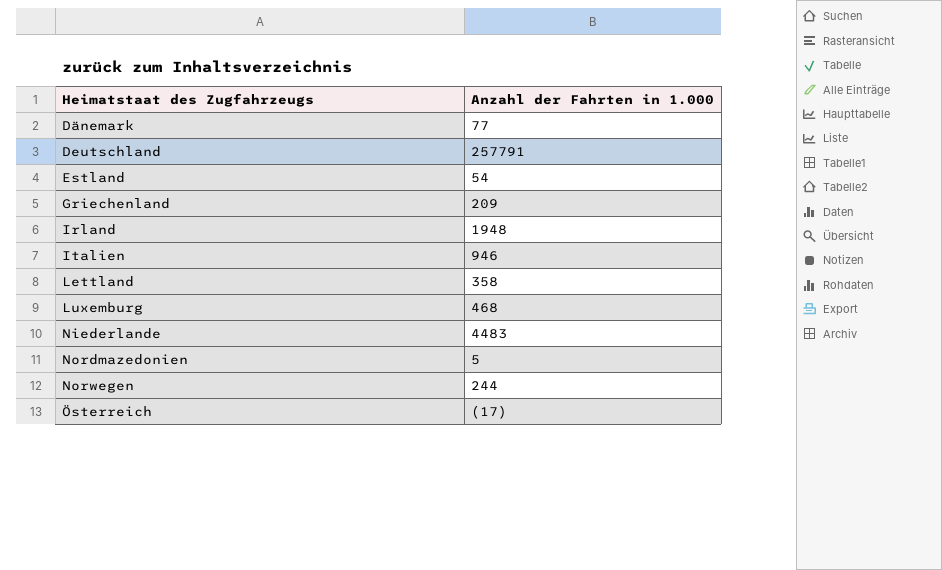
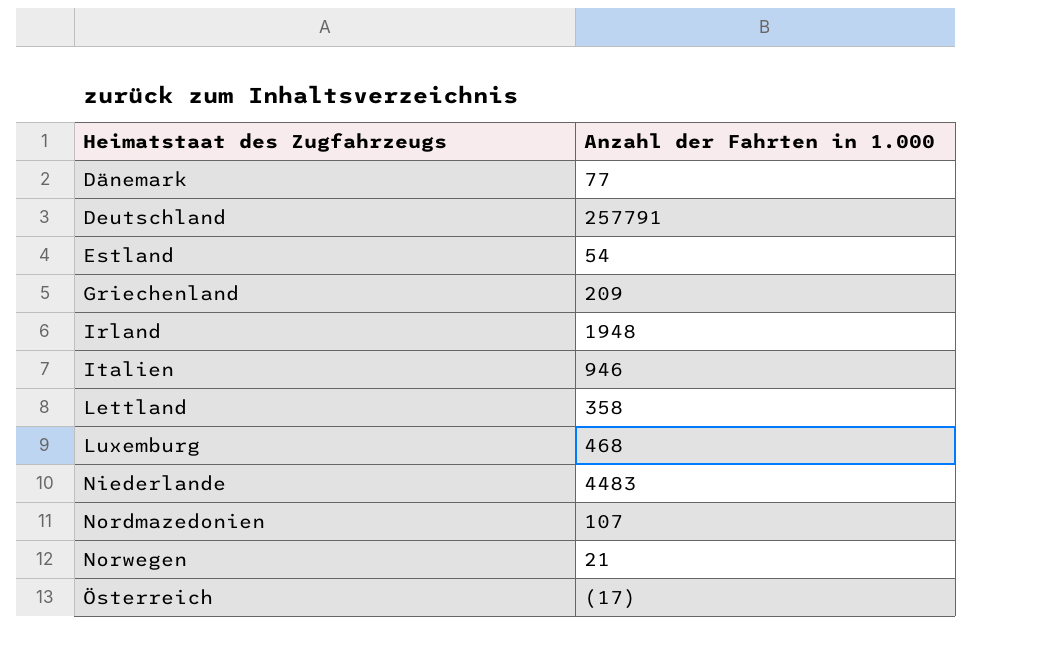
Nordmazedonien | Anzahl der Fahrten in 1.000: 5 -> 107
Norwegen | Anzahl der Fahrten in 1.000: 244 -> 21

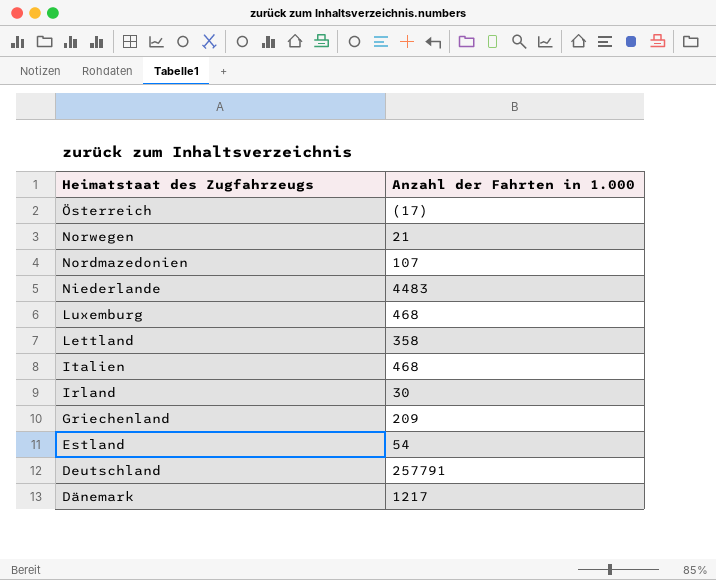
row order: Heimatstaat des Zugfahrzeugs ascending -> Heimatstaat des Zugfahrzeugs descending
Italien | Anzahl der Fahrten in 1.000: 946 -> 468
Irland | Anzahl der Fahrten in 1.000: 1948 -> 30
Dänemark | Anzahl der Fahrten in 1.000: 77 -> 1217

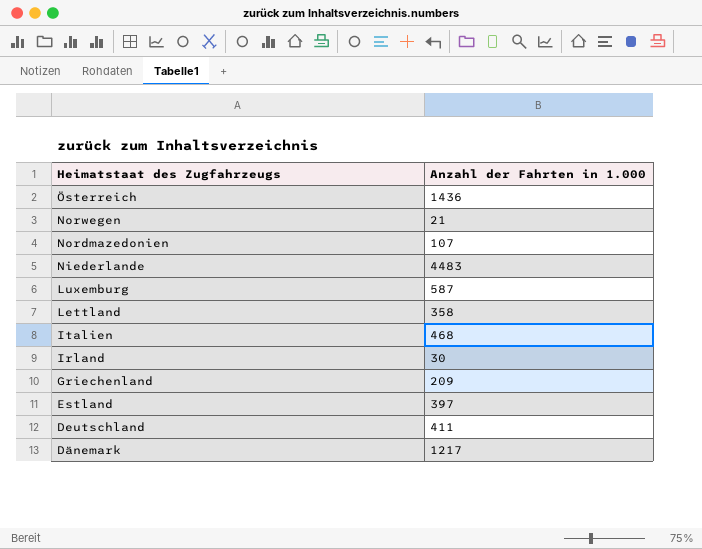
Österreich | Anzahl der Fahrten in 1.000: (17) -> 1436
Luxemburg | Anzahl der Fahrten in 1.000: 468 -> 587
Estland | Anzahl der Fahrten in 1.000: 54 -> 397
Deutschland | Anzahl der Fahrten in 1.000: 257791 -> 411

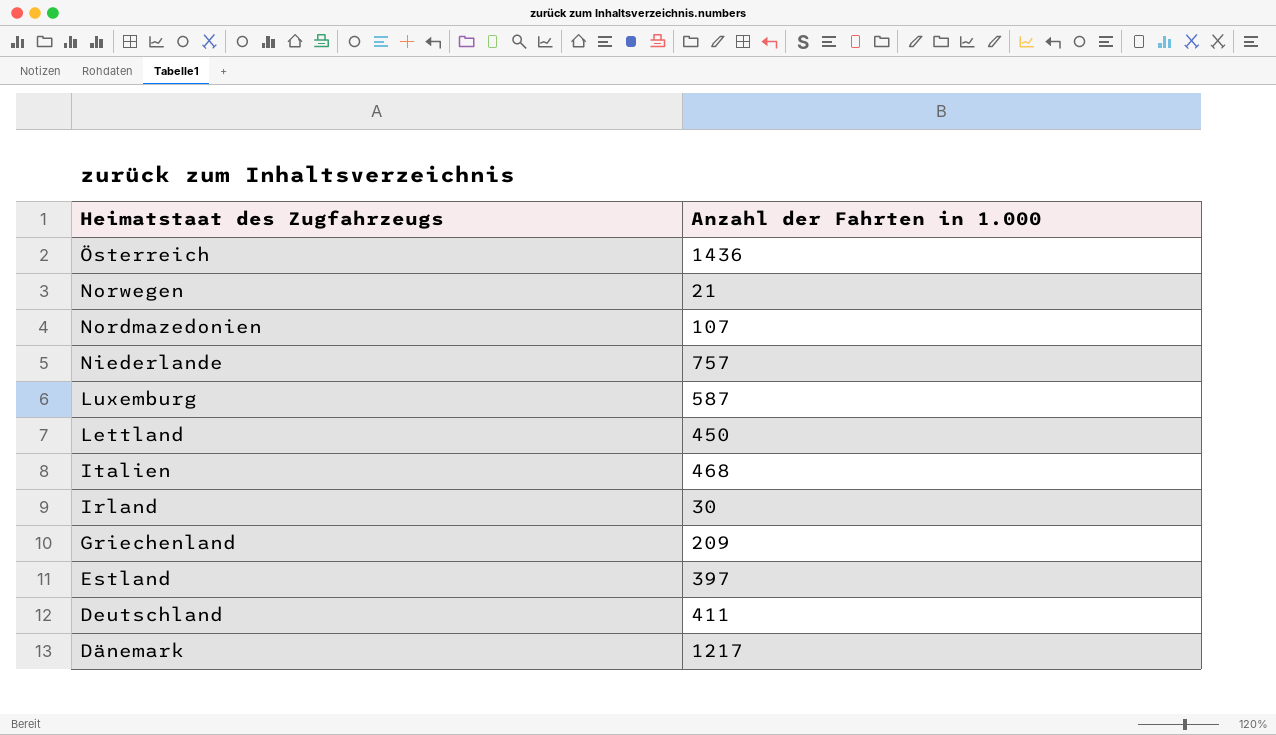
Niederlande | Anzahl der Fahrten in 1.000: 4483 -> 757
Lettland | Anzahl der Fahrten in 1.000: 358 -> 450

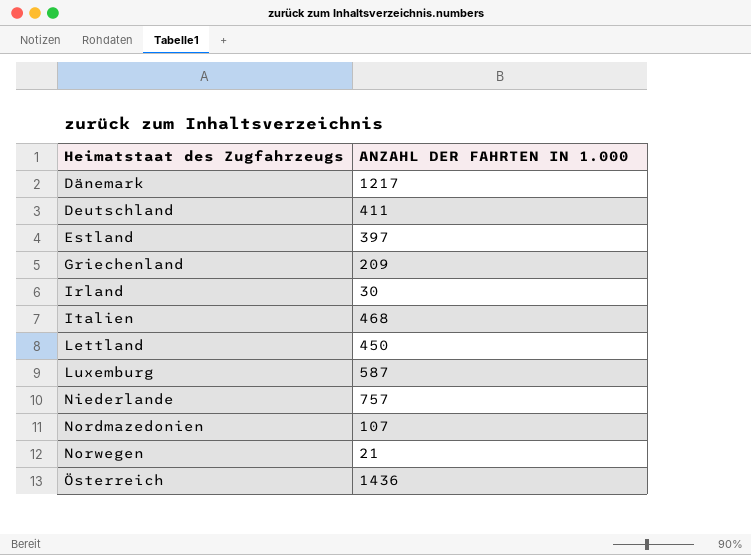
row order: Heimatstaat des Zugfahrzeugs descending -> Heimatstaat des Zugfahrzeugs ascending
column name: Anzahl der Fahrten in 1.000 -> ANZAHL DER FAHRTEN IN 1.000

